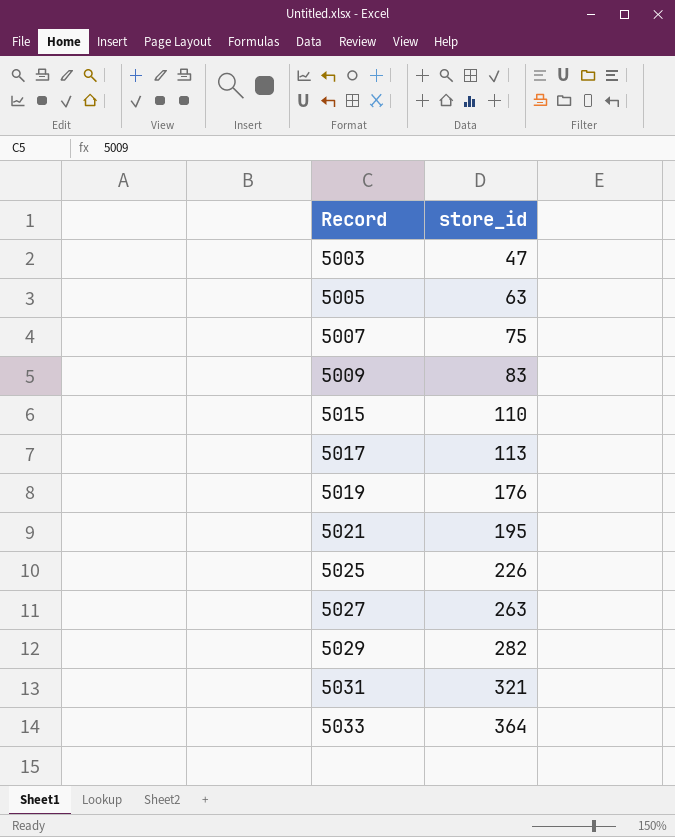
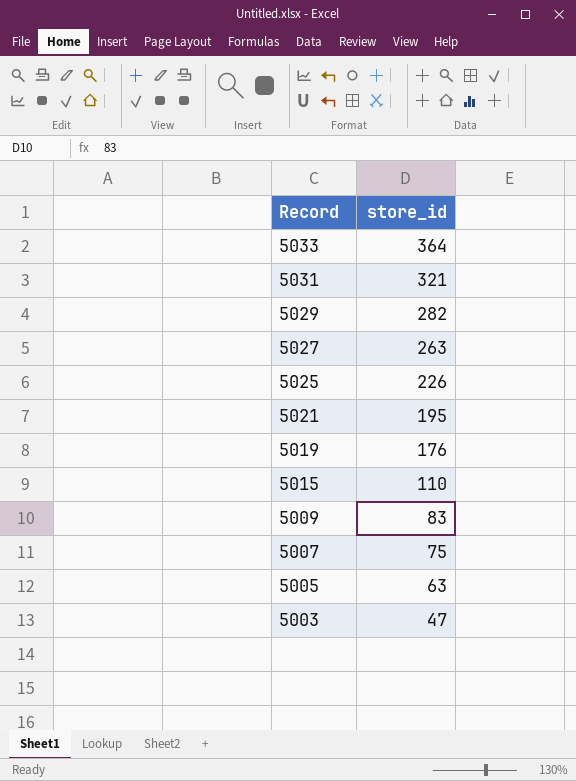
row order: Record ascending -> Record descending
row 5017: 113 -> none

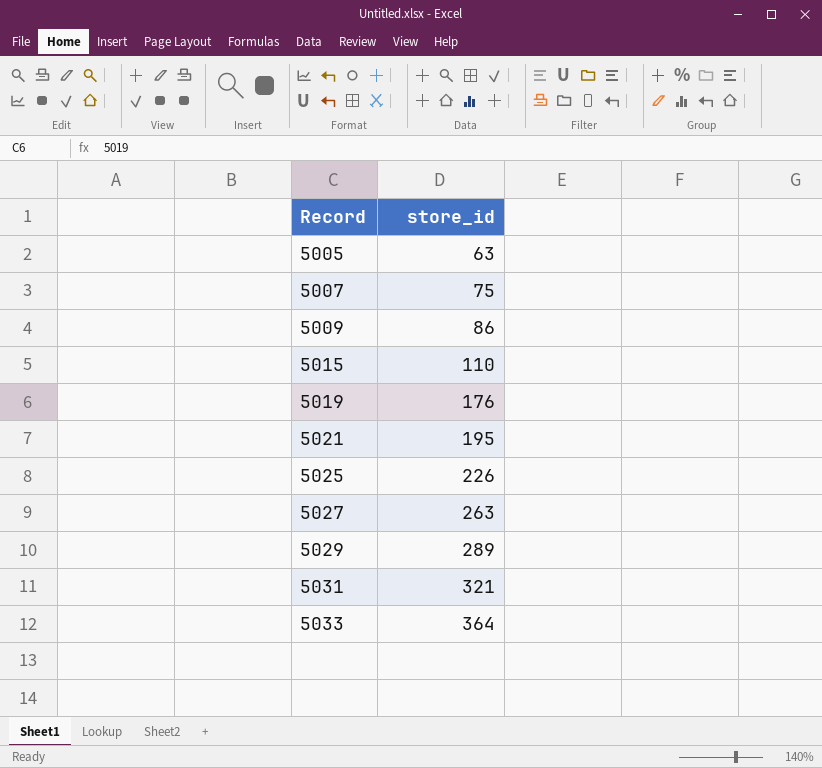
row order: Record descending -> Record ascending
row 5003: 47 -> none
5009 | store_id: 83 -> 86
5029 | store_id: 282 -> 289

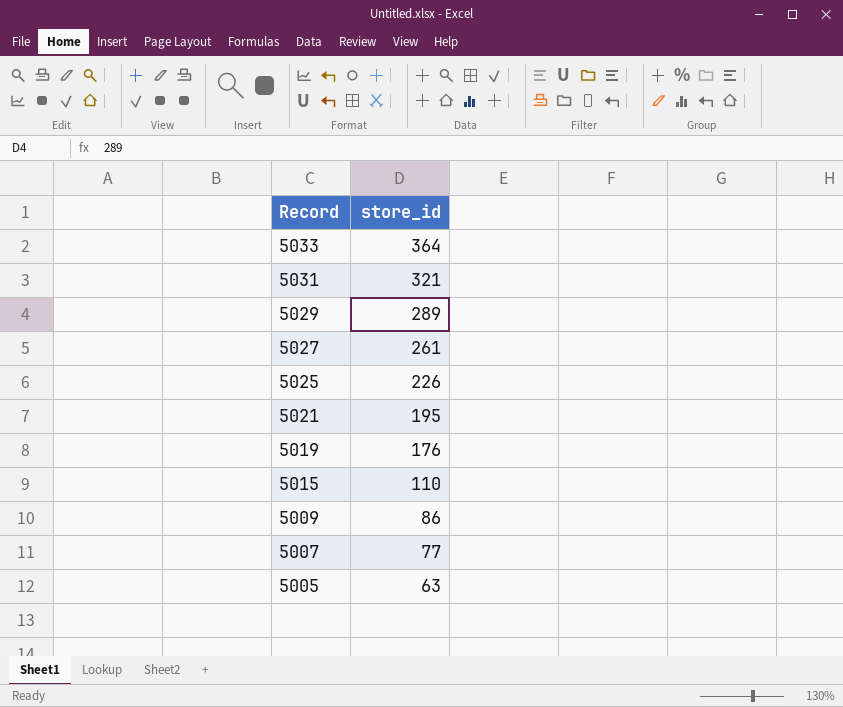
row order: Record ascending -> Record descending
5027 | store_id: 263 -> 261
5007 | store_id: 75 -> 77

